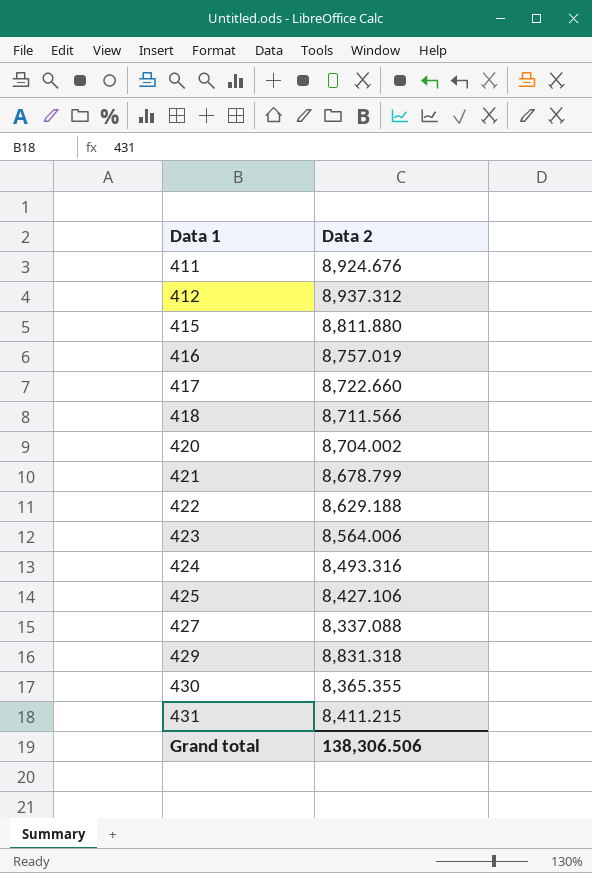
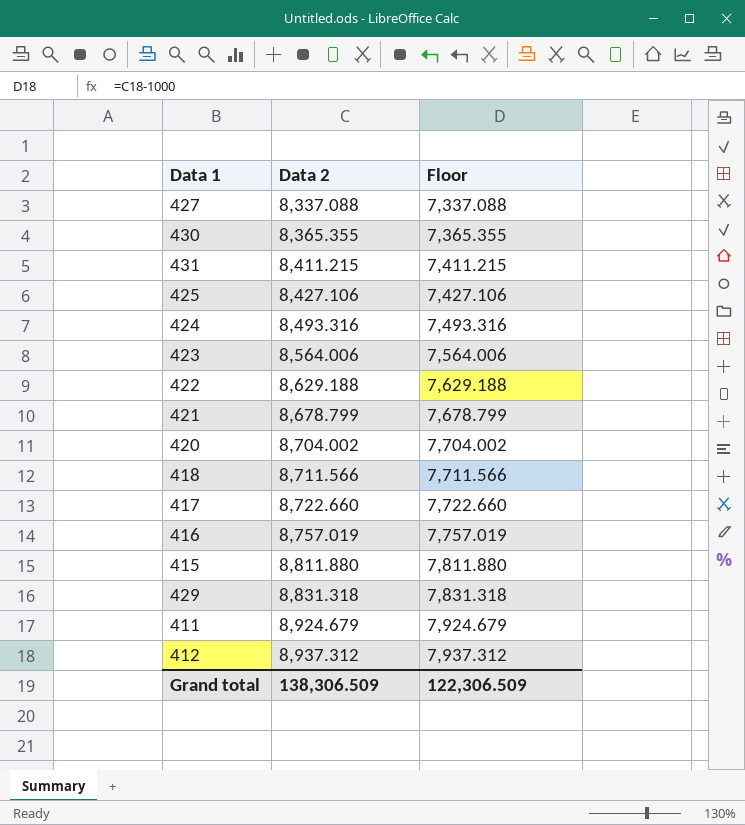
row order: Data 1 ascending -> Data 2 ascending
column Floor | formula: none -> [Data 2] - 1000
411 | Data 2: 8,924.676 -> 8,924.679
Grand total | Data 2: 138,306.506 -> 138,306.509

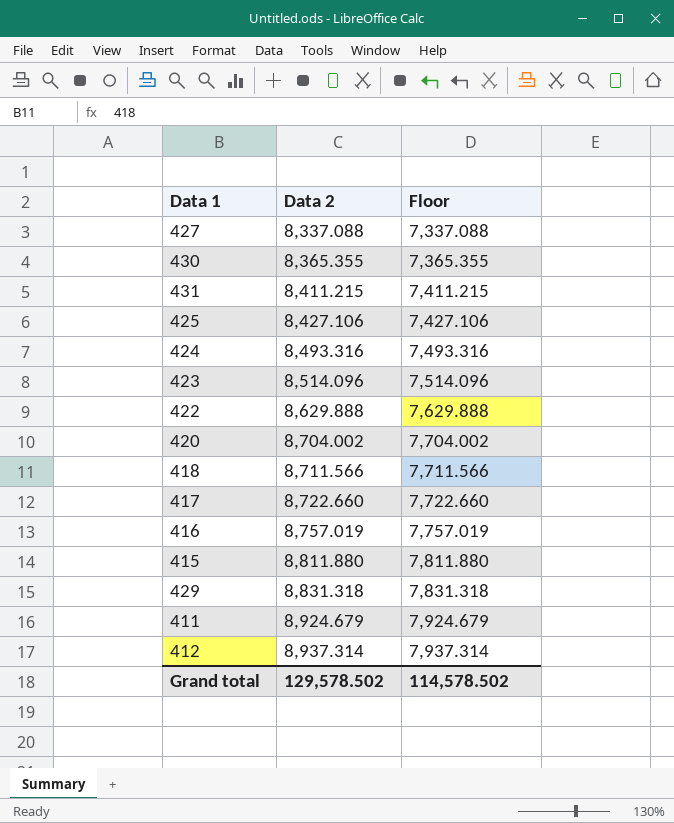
row 421: 8,678.799 | 7,678.799 -> none
423 | Data 2: 8,564.006 -> 8,514.096
423 | Floor: 7,564.006 -> 7,514.096
422 | Data 2: 8,629.188 -> 8,629.888
422 | Floor: 7,629.188 -> 7,629.888
412 | Data 2: 8,937.312 -> 8,937.314
412 | Floor: 7,937.312 -> 7,937.314
Grand total | Data 2: 138,306.509 -> 129,578.502
Grand total | Floor: 122,306.509 -> 114,578.502

